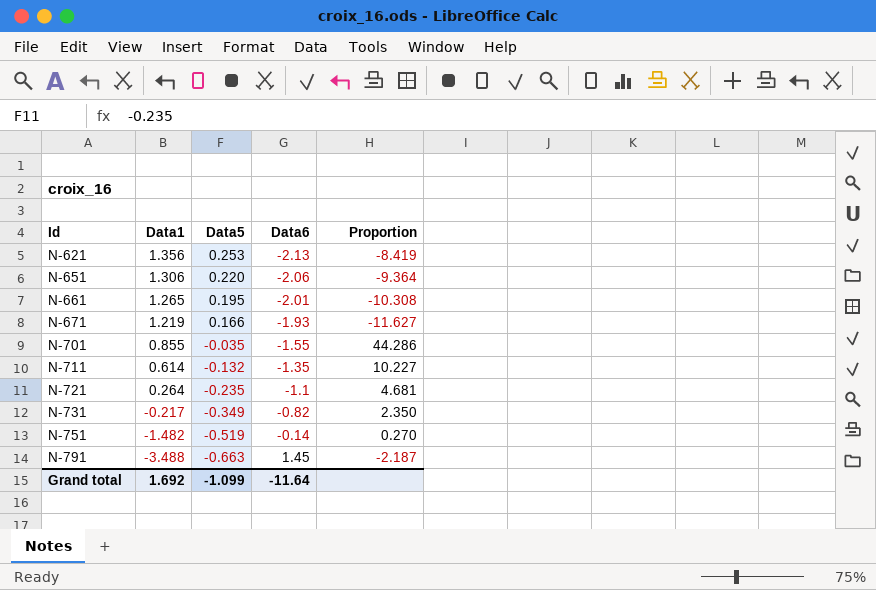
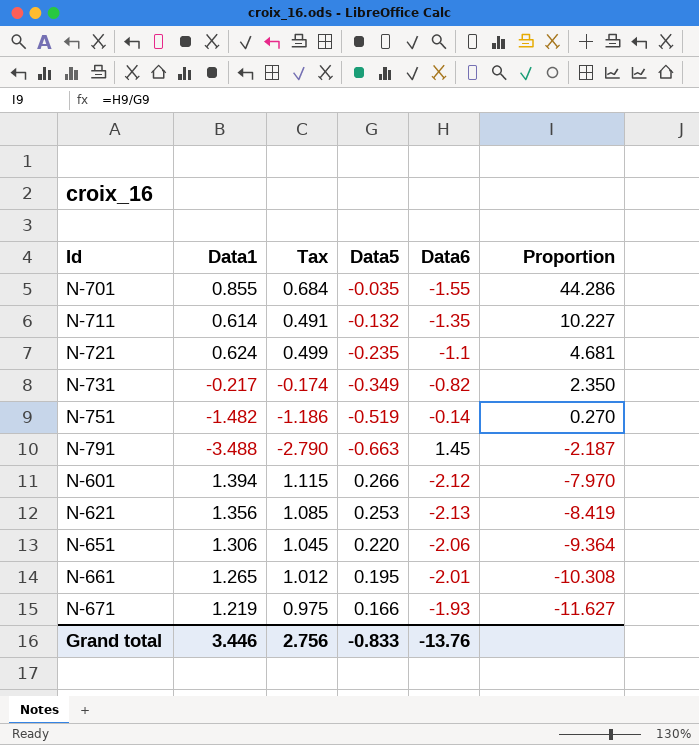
row order: Id ascending -> Proportion descending
column Tax | formula: none -> [Data1] * 0.8
N-721 | Data1: 0.264 -> 0.624
row N-601: none -> 1.394 | 1.115 | 0.266 | -2.12 | -7.970
Grand total | Data1: 1.692 -> 3.446
Grand total | Data5: -1.099 -> -0.833
Grand total | Data6: -11.64 -> -13.76

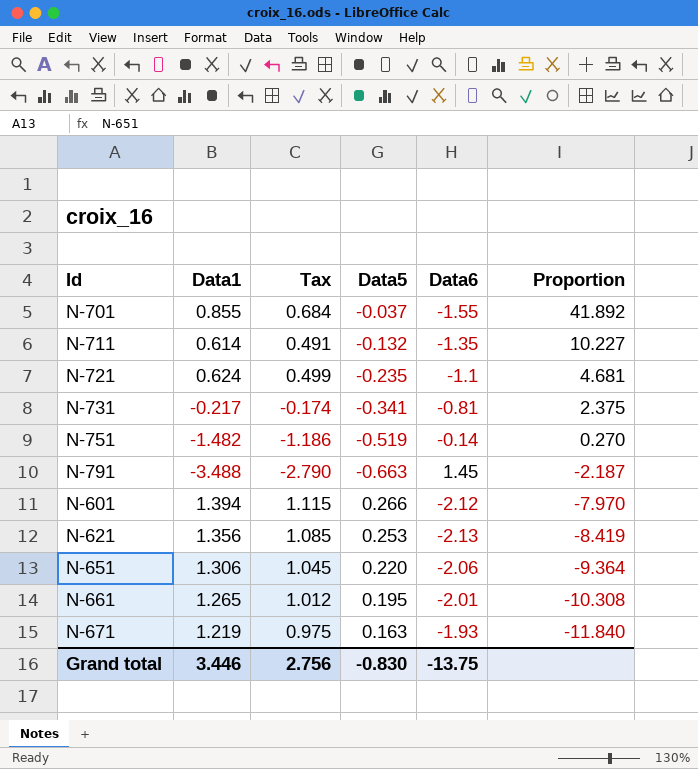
N-701 | Data5: -0.035 -> -0.037
N-701 | Proportion: 44.286 -> 41.892
N-731 | Data5: -0.349 -> -0.341
N-731 | Data6: -0.82 -> -0.81
N-731 | Proportion: 2.350 -> 2.375
N-671 | Data5: 0.166 -> 0.163
N-671 | Proportion: -11.627 -> -11.840
Grand total | Data5: -0.833 -> -0.830
Grand total | Data6: -13.76 -> -13.75

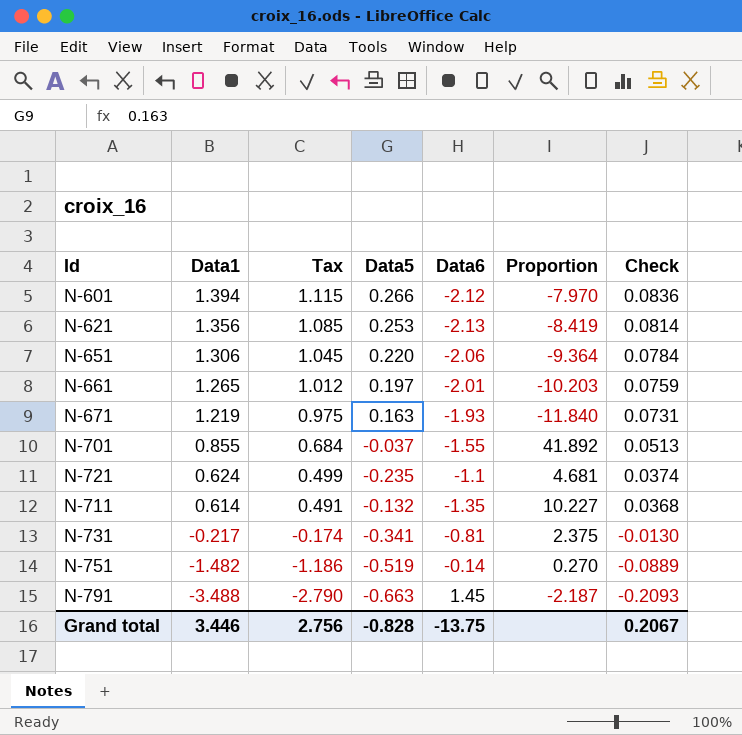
row order: Proportion descending -> Data1 descending
column Check | formula: none -> [Data1] * 0.06
N-661 | Data5: 0.195 -> 0.197
N-661 | Proportion: -10.308 -> -10.203
Grand total | Data5: -0.830 -> -0.828

